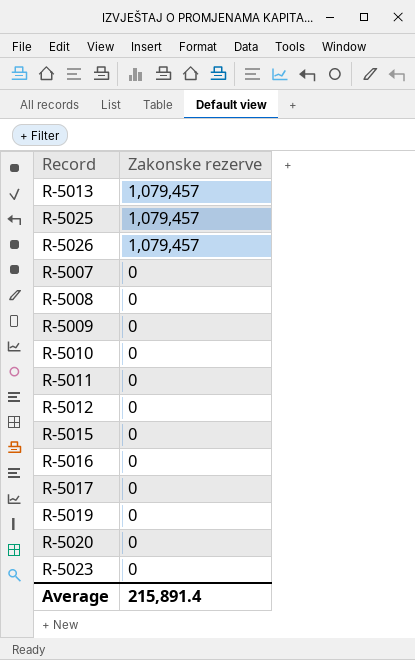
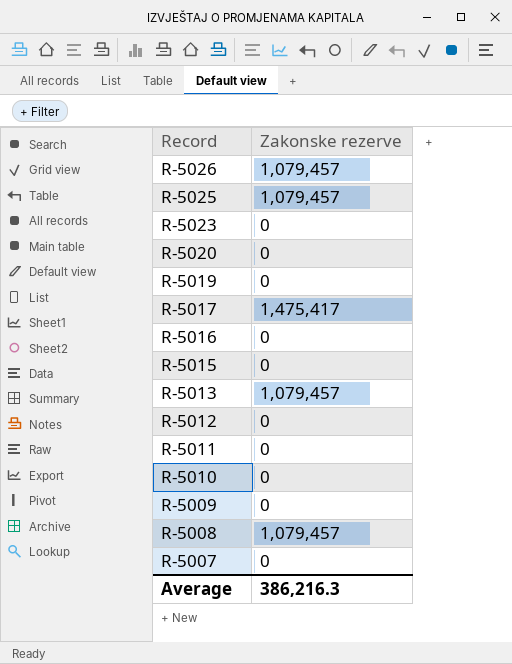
row order: Zakonske rezerve descending -> Record descending
R-5017 | Zakonske rezerve: 0 -> 1,475,417
R-5008 | Zakonske rezerve: 0 -> 1,079,457
Average | Zakonske rezerve: 215,891.4 -> 386,216.3

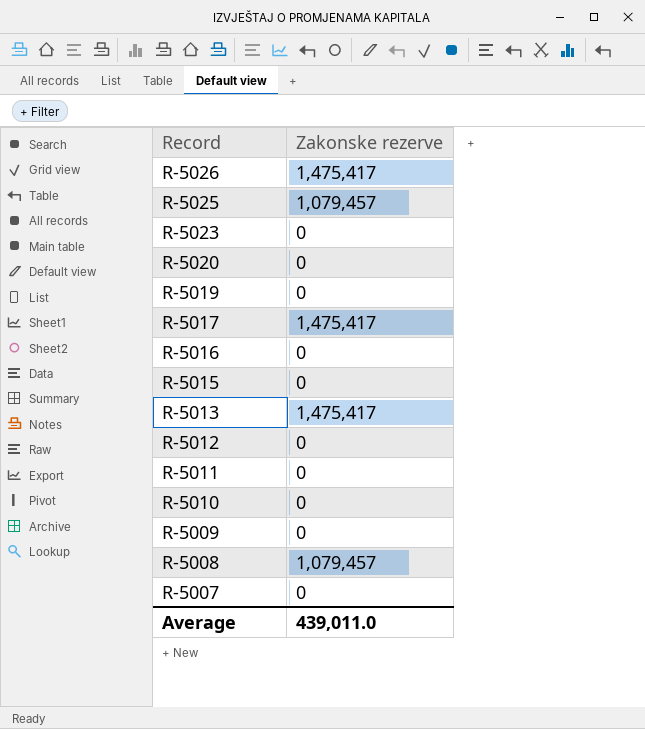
R-5026 | Zakonske rezerve: 1,079,457 -> 1,475,417
R-5013 | Zakonske rezerve: 1,079,457 -> 1,475,417
Average | Zakonske rezerve: 386,216.3 -> 439,011.0

